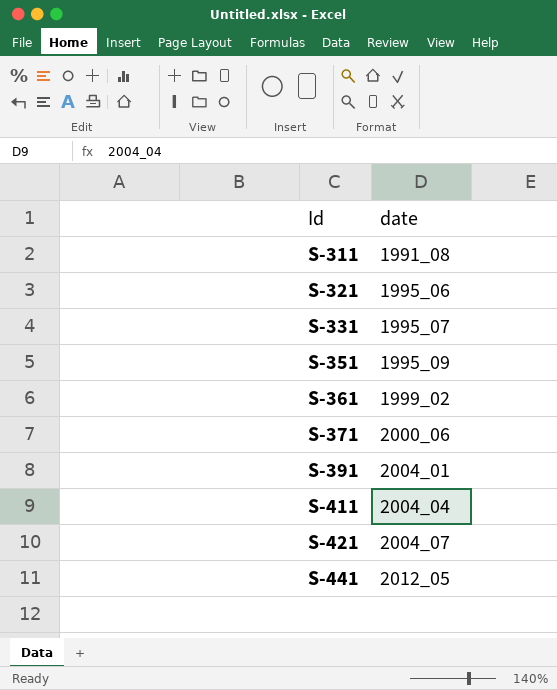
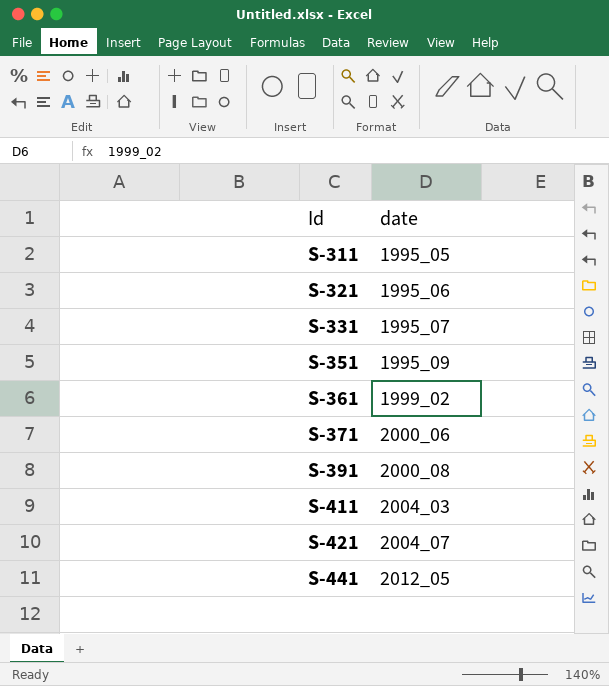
S-311 | date: 1991_08 -> 1995_05
S-391 | date: 2004_01 -> 2000_08
S-411 | date: 2004_04 -> 2004_03

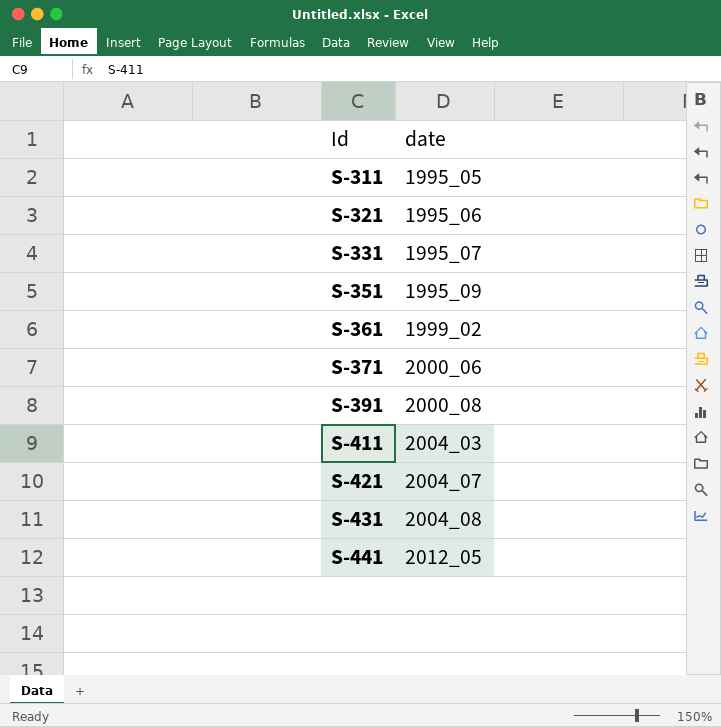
row S-431: none -> 2004_08

